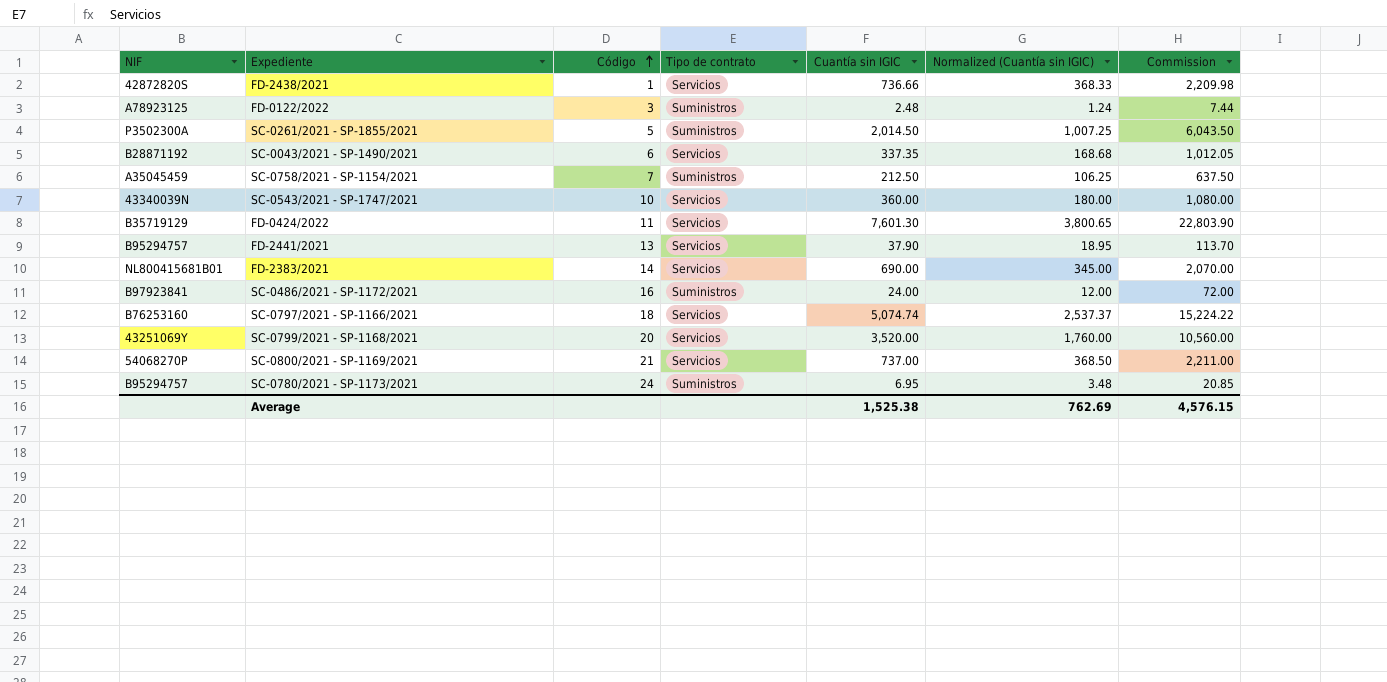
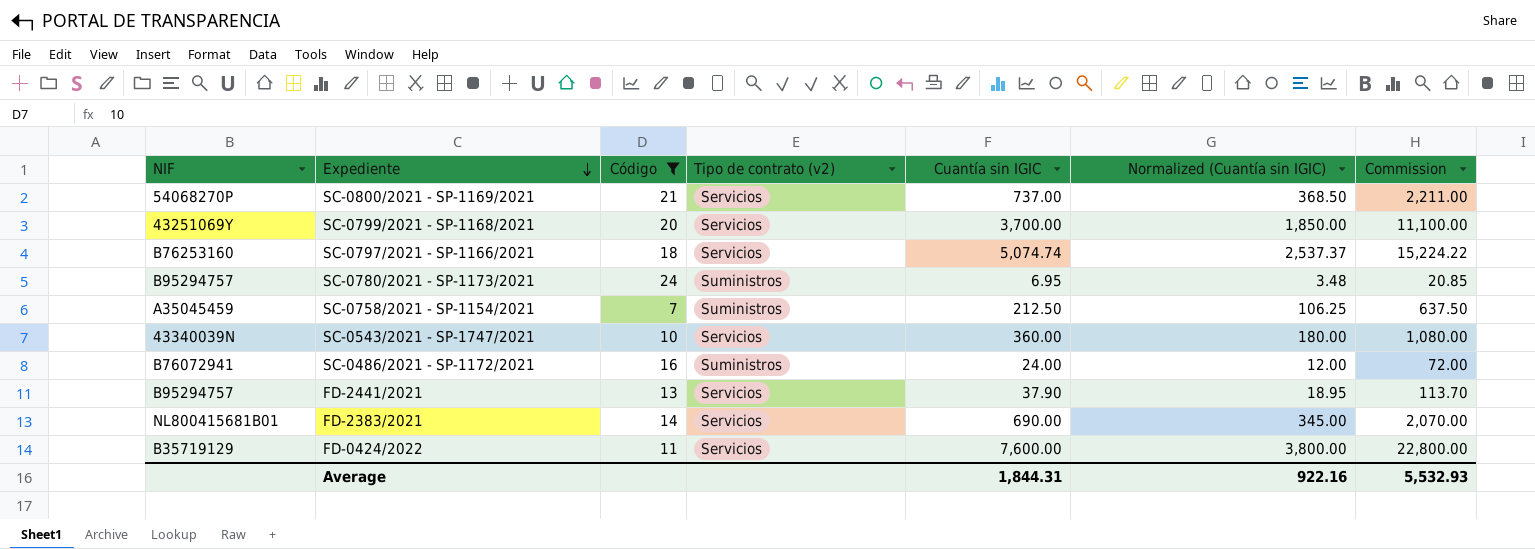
filter: none -> Código >= 7
row order: Código ascending -> Expediente descending
column name: Tipo de contrato -> Tipo de contrato (v2)
SC-0799/2021 - SP-1168/2021 | Cuantía sin IGIC: 3,520.00 -> 3,700.00
SC-0799/2021 - SP-1168/2021 | Normalized (Cuantía sin IGIC): 1,760.00 -> 1,850.00
SC-0799/2021 - SP-1168/2021 | Commission: 10,560.00 -> 11,100.00
SC-0486/2021 - SP-1172/2021 | NIF: B97923841 -> B76072941
FD-0424/2022 | Cuantía sin IGIC: 7,601.30 -> 7,600.00
FD-0424/2022 | Normalized (Cuantía sin IGIC): 3,800.65 -> 3,800.00
FD-0424/2022 | Commission: 22,803.90 -> 22,800.00
Average | Cuantía sin IGIC: 1,525.38 -> 1,844.31
Average | Normalized (Cuantía sin IGIC): 762.69 -> 922.16
Average | Commission: 4,576.15 -> 5,532.93

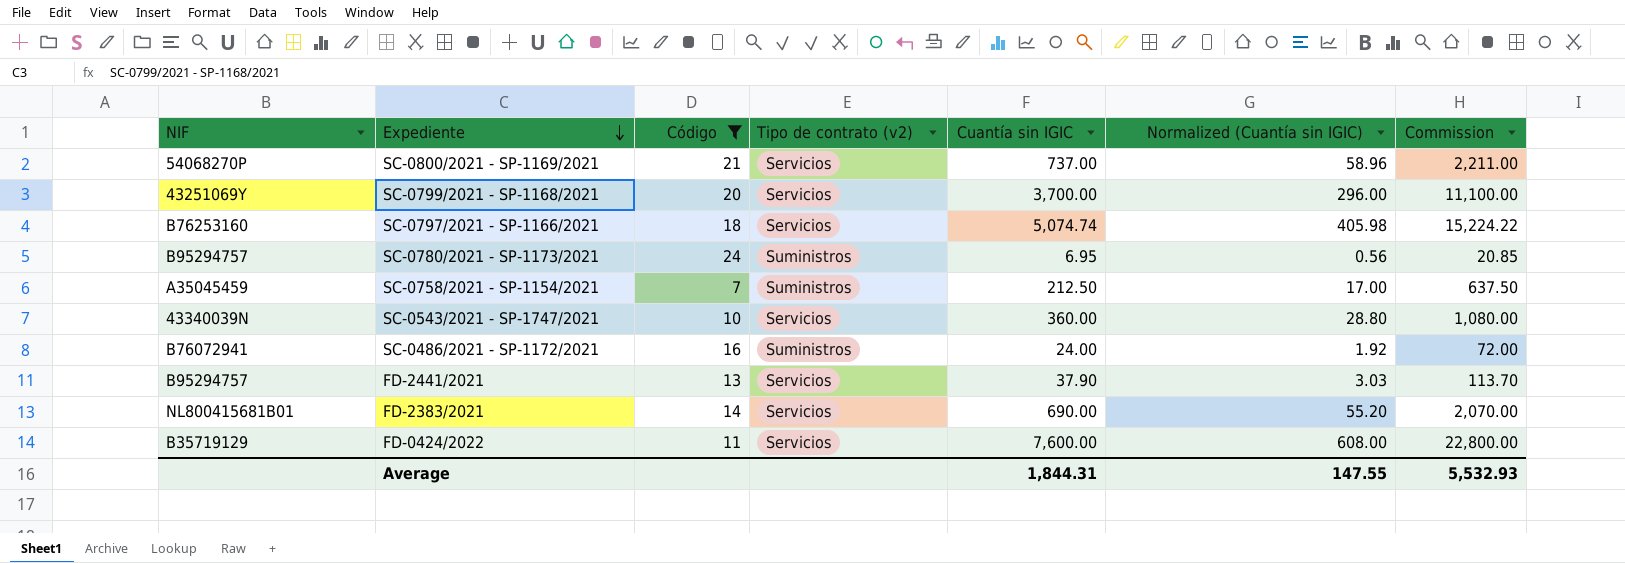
column Normalized (Cuantía sin IGIC) | formula: [Cuantía sin IGIC] * 0.5 -> [Cuantía sin IGIC] * 0.08
Average | Normalized (Cuantía sin IGIC): 922.16 -> 147.55

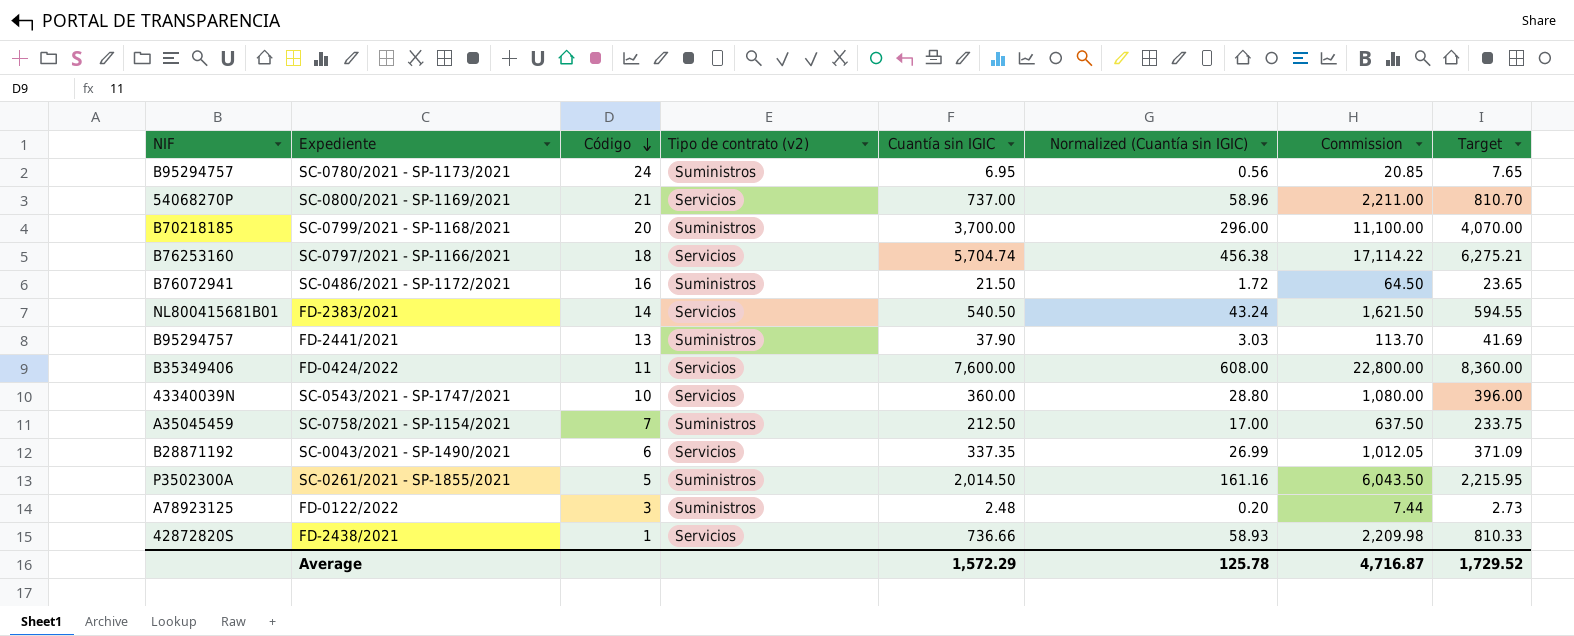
filter: Código >= 7 -> none
row order: Expediente descending -> Código descending
column Target | formula: none -> [Cuantía sin IGIC] * 1.1
SC-0799/2021 - SP-1168/2021 | NIF: 43251069Y -> B70218185
SC-0799/2021 - SP-1168/2021 | Tipo de contrato (v2): Servicios -> Suministros
SC-0797/2021 - SP-1166/2021 | Cuantía sin IGIC: 5,074.74 -> 5,704.74
SC-0797/2021 - SP-1166/2021 | Normalized (Cuantía sin IGIC): 405.98 -> 456.38
SC-0797/2021 - SP-1166/2021 | Commission: 15,224.22 -> 17,114.22
SC-0486/2021 - SP-1172/2021 | Cuantía sin IGIC: 24.00 -> 21.50
SC-0486/2021 - SP-1172/2021 | Normalized (Cuantía sin IGIC): 1.92 -> 1.72
SC-0486/2021 - SP-1172/2021 | Commission: 72.00 -> 64.50
FD-2383/2021 | Cuantía sin IGIC: 690.00 -> 540.50
FD-2383/2021 | Normalized (Cuantía sin IGIC): 55.20 -> 43.24
FD-2383/2021 | Commission: 2,070.00 -> 1,621.50
FD-2441/2021 | Tipo de contrato (v2): Servicios -> Suministros
FD-0424/2022 | NIF: B35719129 -> B35349406
Average | Cuantía sin IGIC: 1,844.31 -> 1,572.29
Average | Normalized (Cuantía sin IGIC): 147.55 -> 125.78
Average | Commission: 5,532.93 -> 4,716.87

